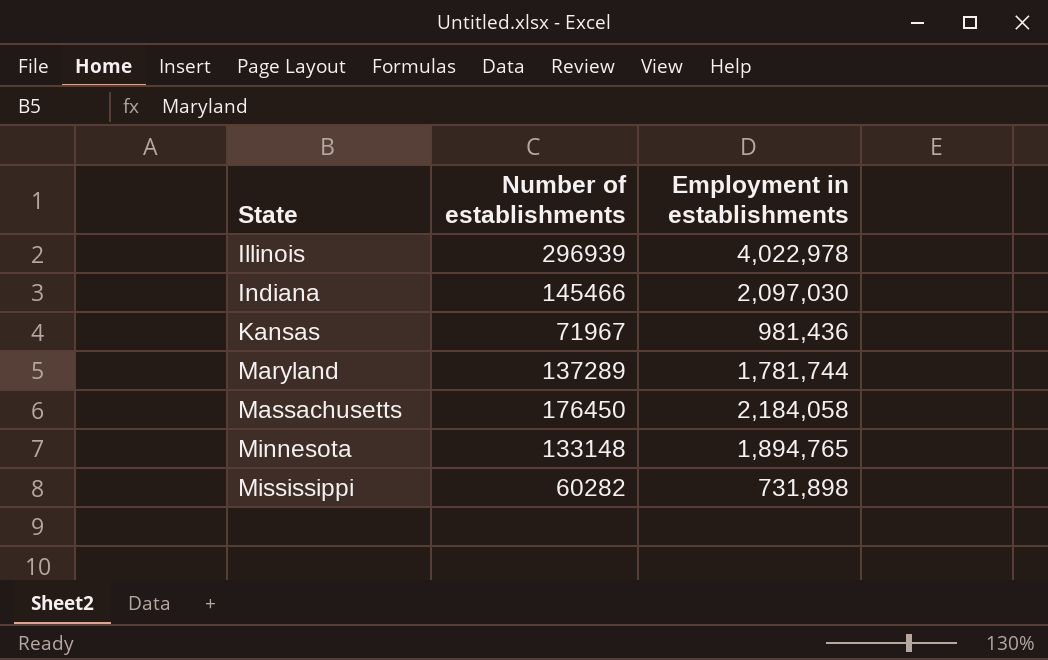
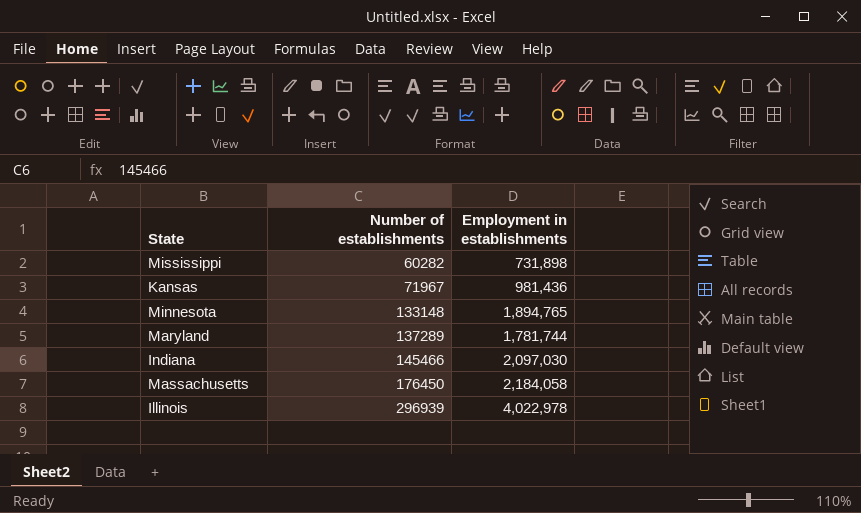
row order: State ascending -> Number of establishments ascending

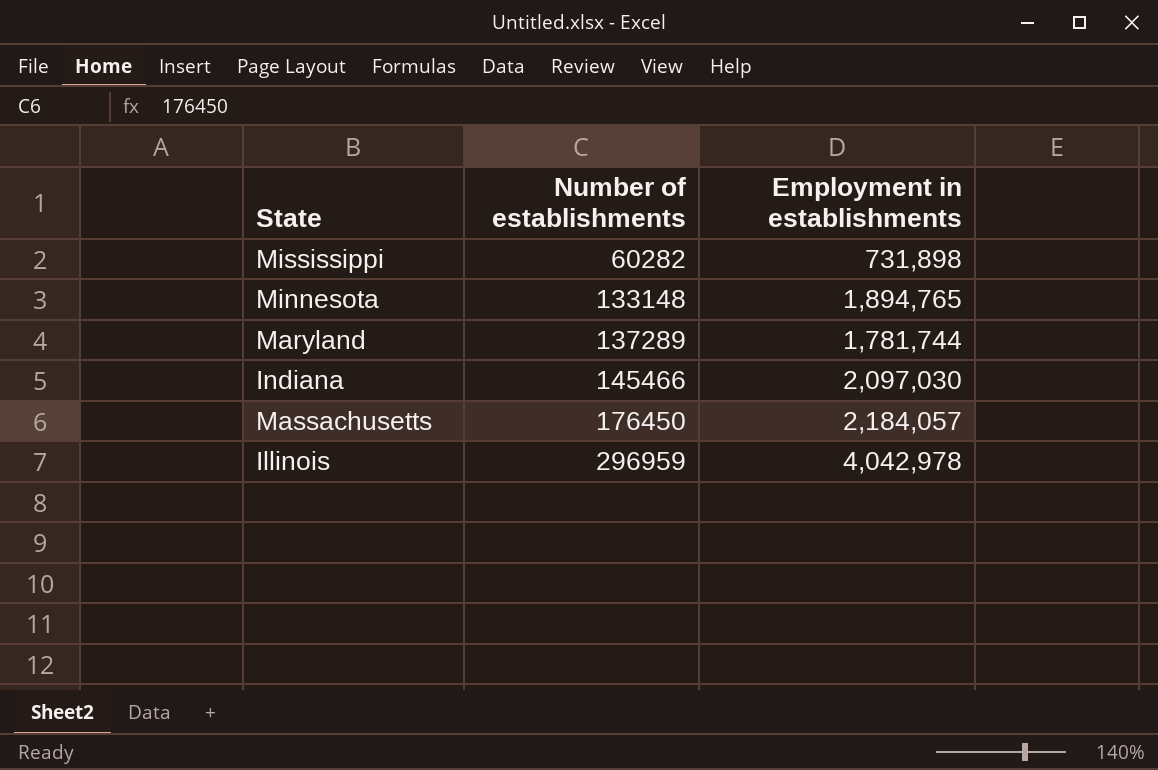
row Kansas: 71967 | 981,436 -> none
Massachusetts | Employment in establishments: 2,184,058 -> 2,184,057
Illinois | Number of establishments: 296939 -> 296959
Illinois | Employment in establishments: 4,022,978 -> 4,042,978

